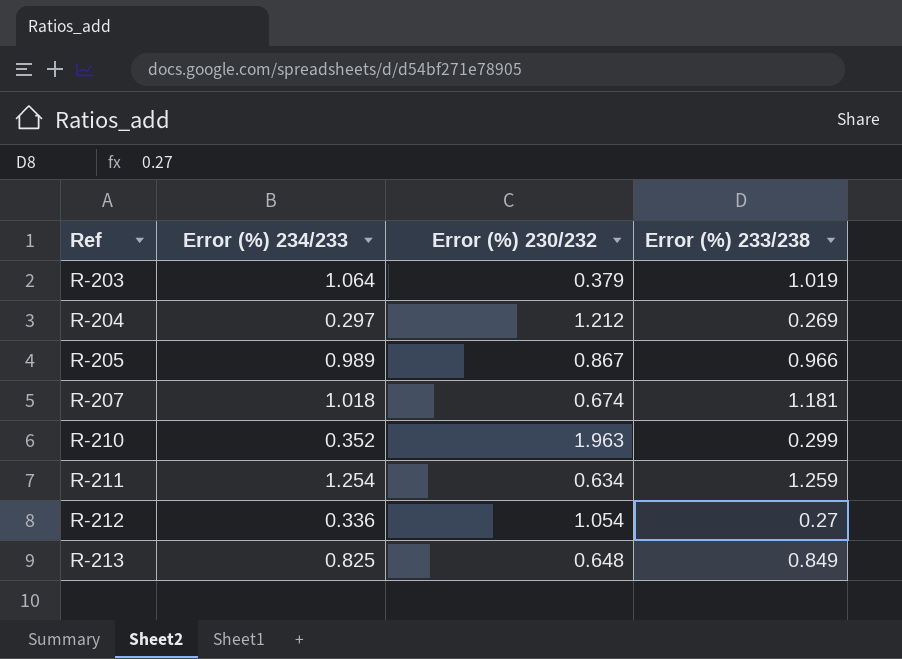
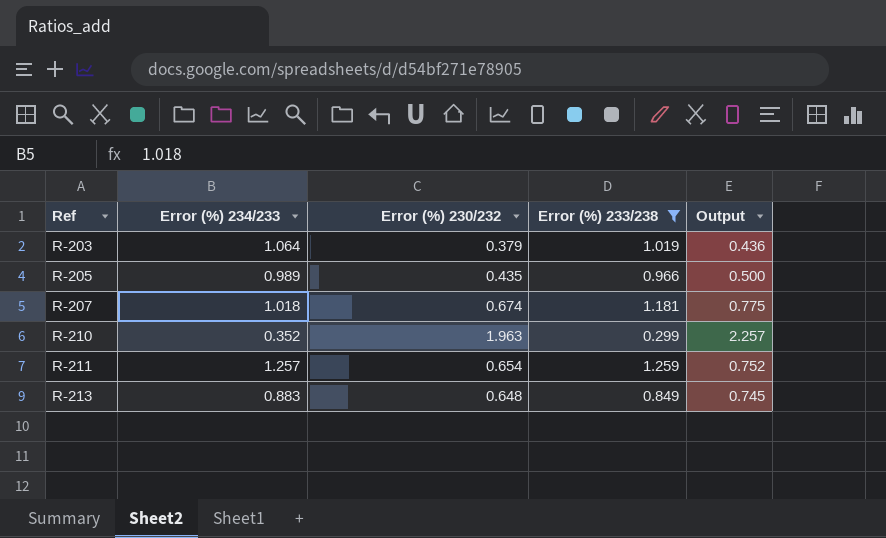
filter: none -> Error (%) 233/238 >= 0.299
column Output | formula: none -> [Error (%) 230/232] * 1.15
R-205 | Error (%) 230/232: 0.867 -> 0.435
R-211 | Error (%) 234/233: 1.254 -> 1.257
R-211 | Error (%) 230/232: 0.634 -> 0.654
R-213 | Error (%) 234/233: 0.825 -> 0.883

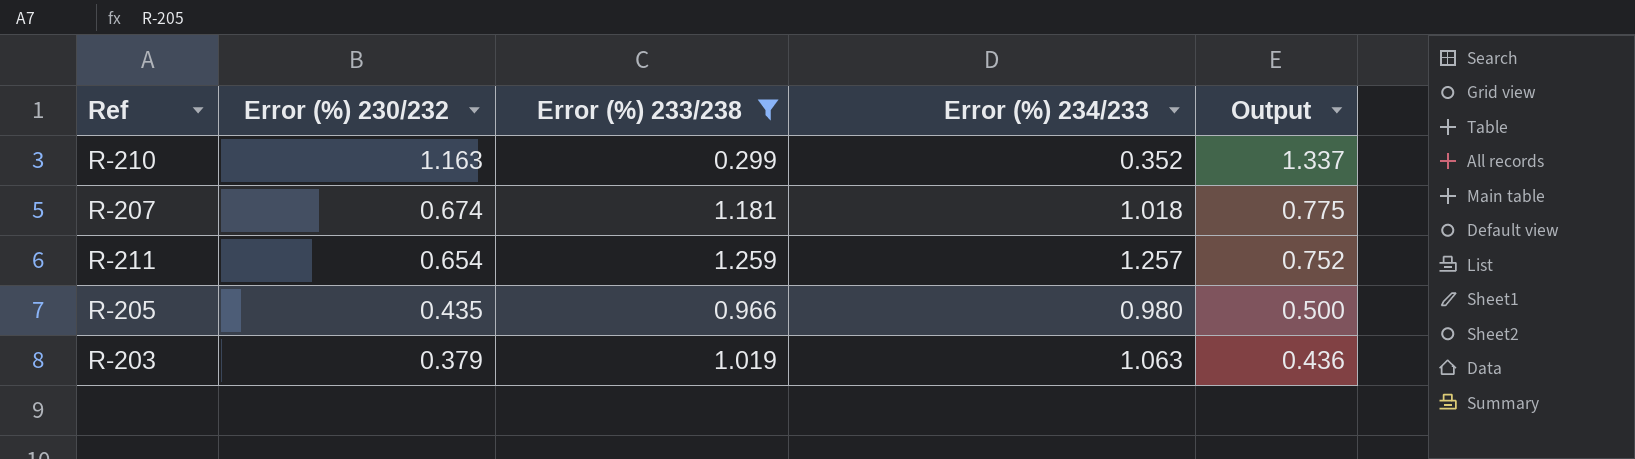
row order: Ref ascending -> Error (%) 230/232 descending
column Error (%) 234/233 | position: 2 -> 4
row R-213: 0.883 | 0.648 | 0.849 | 0.745 -> none
R-210 | Error (%) 230/232: 1.963 -> 1.163
R-210 | Output: 2.257 -> 1.337
R-205 | Error (%) 234/233: 0.989 -> 0.980
R-203 | Error (%) 234/233: 1.064 -> 1.063

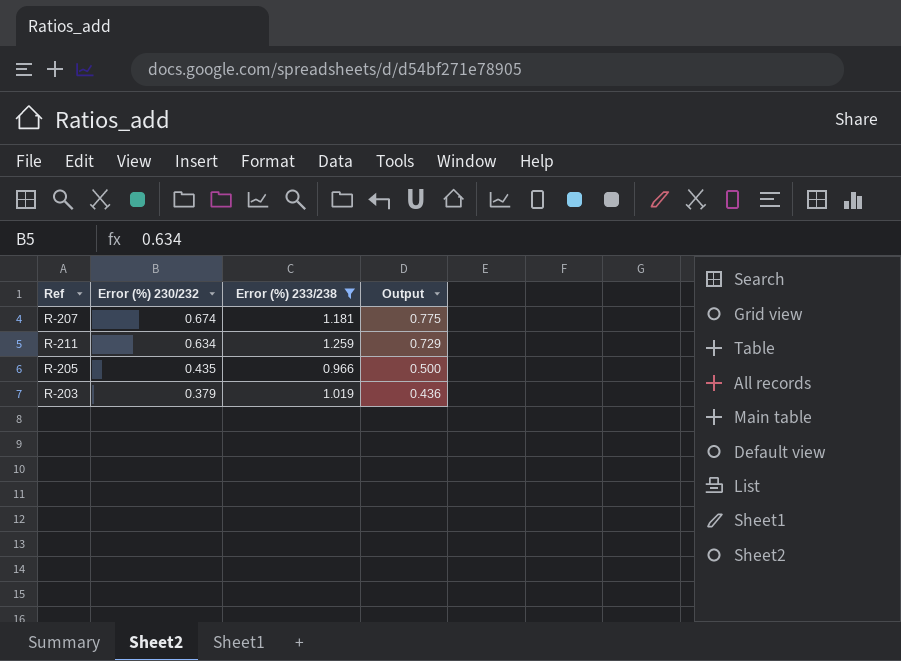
column Error (%) 234/233 | position: 4 -> none
row R-210: 1.163 | 0.299 | 0.352 | 1.337 -> none
R-211 | Error (%) 230/232: 0.654 -> 0.634
R-211 | Output: 0.752 -> 0.729

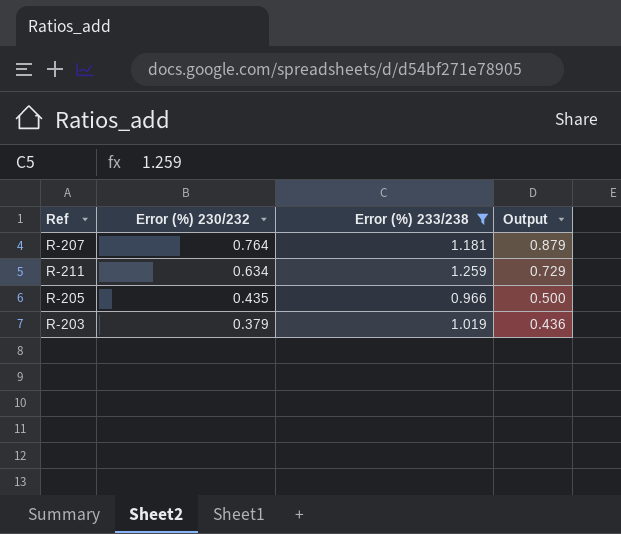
R-207 | Error (%) 230/232: 0.674 -> 0.764
R-207 | Output: 0.775 -> 0.879

